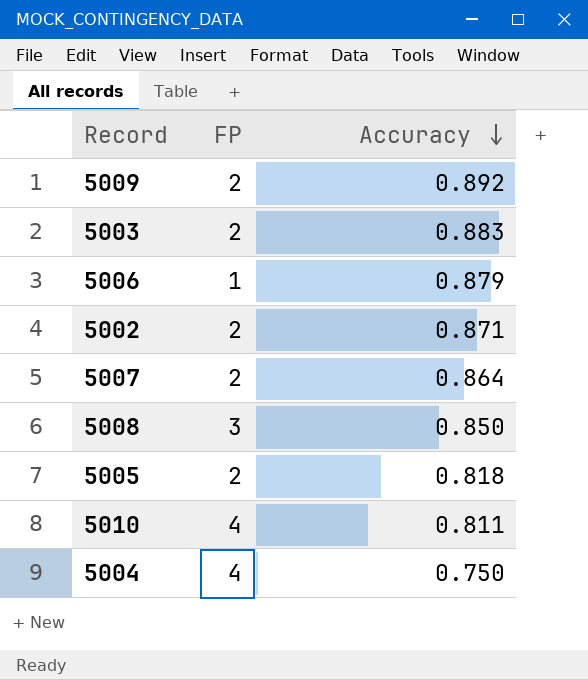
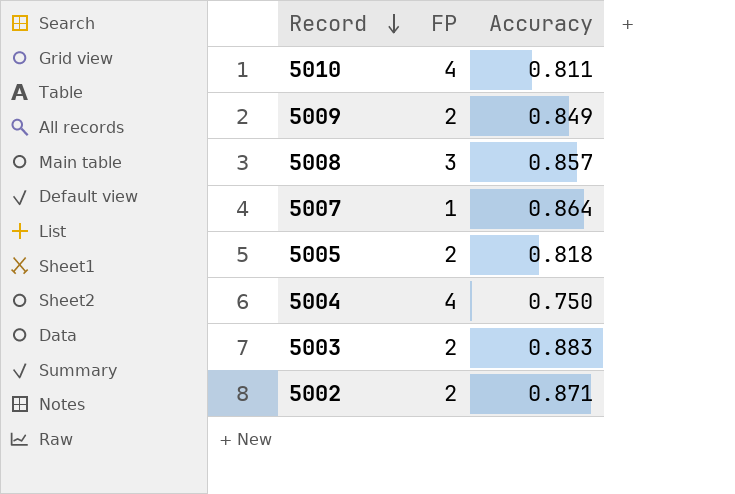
row order: Accuracy descending -> Record descending
row 5006: 1 | 0.879 -> none
5009 | Accuracy: 0.892 -> 0.849
5008 | Accuracy: 0.850 -> 0.857
5007 | FP: 2 -> 1

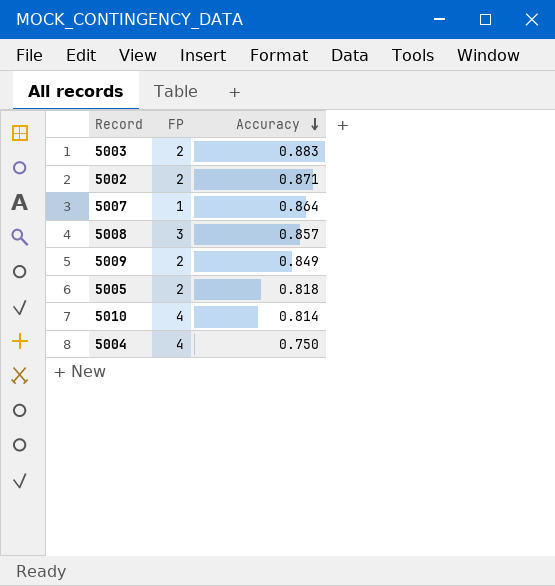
row order: Record descending -> Accuracy descending
5010 | Accuracy: 0.811 -> 0.814

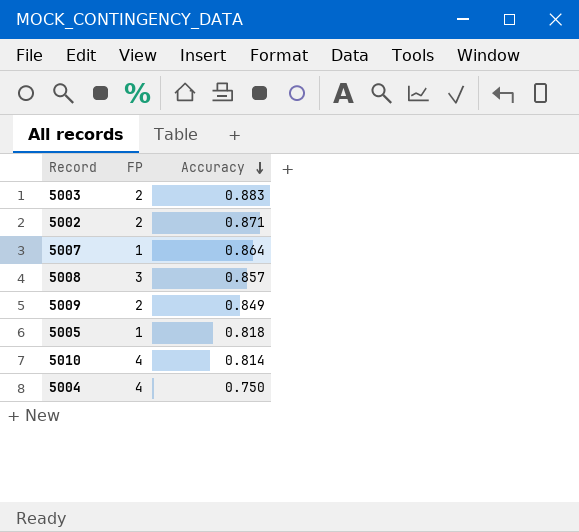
5005 | FP: 2 -> 1

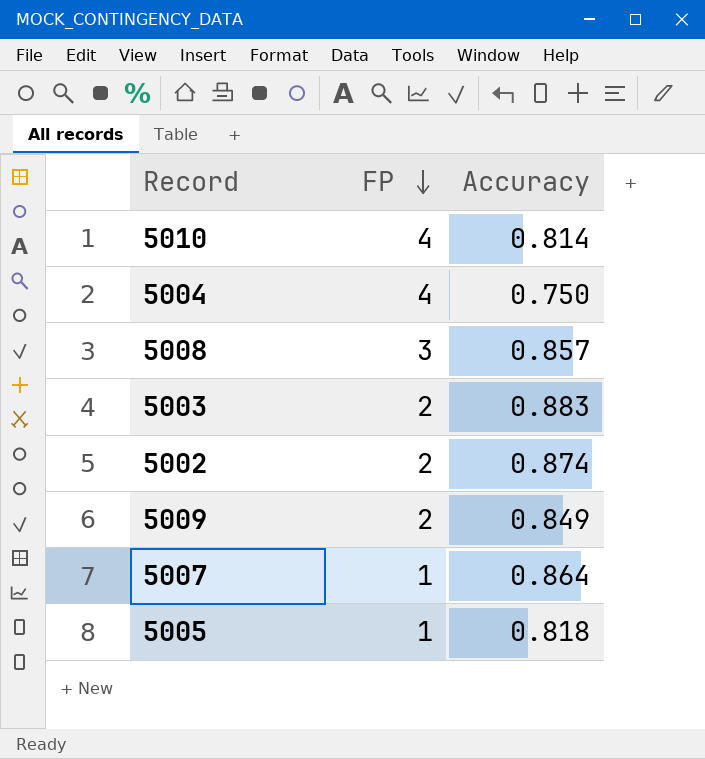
row order: Accuracy descending -> FP descending
5002 | Accuracy: 0.871 -> 0.874

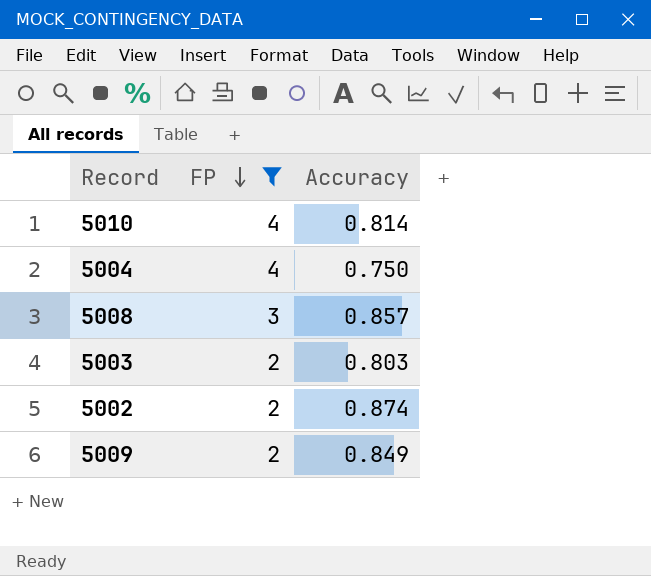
filter: none -> FP != 1
5003 | Accuracy: 0.883 -> 0.803

